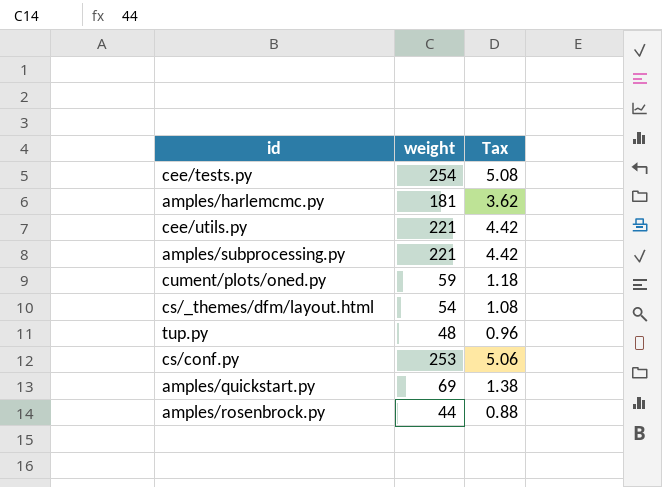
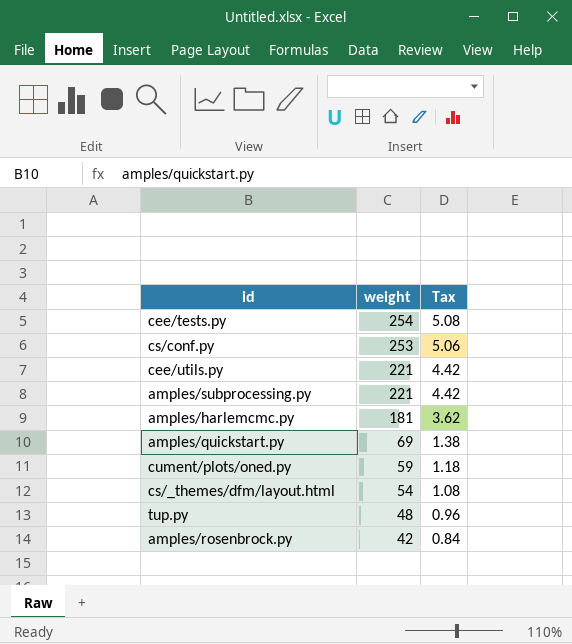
row order: none -> weight descending
amples/rosenbrock.py | weight: 44 -> 42
amples/rosenbrock.py | Tax: 0.88 -> 0.84

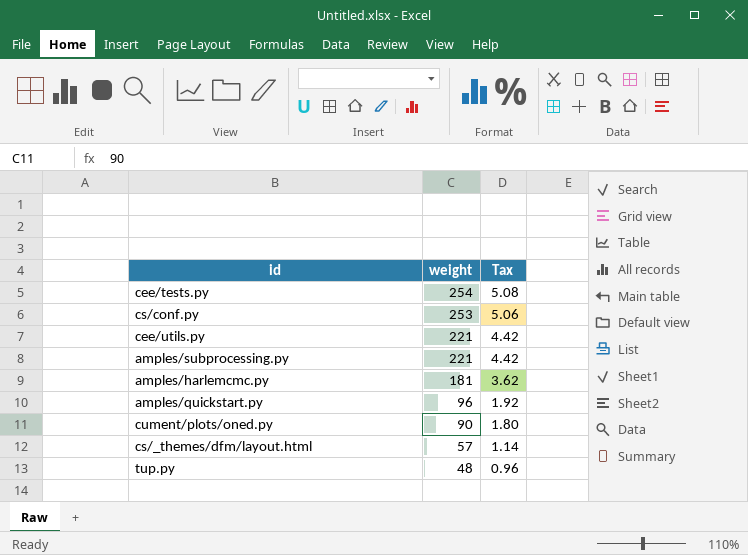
row amples/rosenbrock.py: 42 | 0.84 -> none
amples/quickstart.py | weight: 69 -> 96
amples/quickstart.py | Tax: 1.38 -> 1.92
cument/plots/oned.py | weight: 59 -> 90
cument/plots/oned.py | Tax: 1.18 -> 1.80
cs/_themes/dfm/layout.html | weight: 54 -> 57
cs/_themes/dfm/layout.html | Tax: 1.08 -> 1.14

